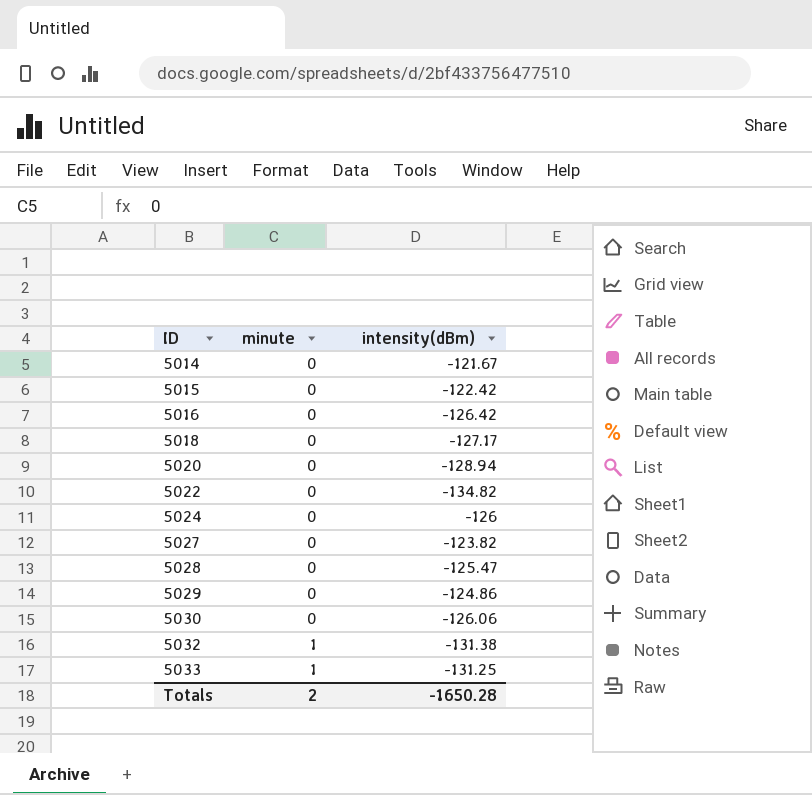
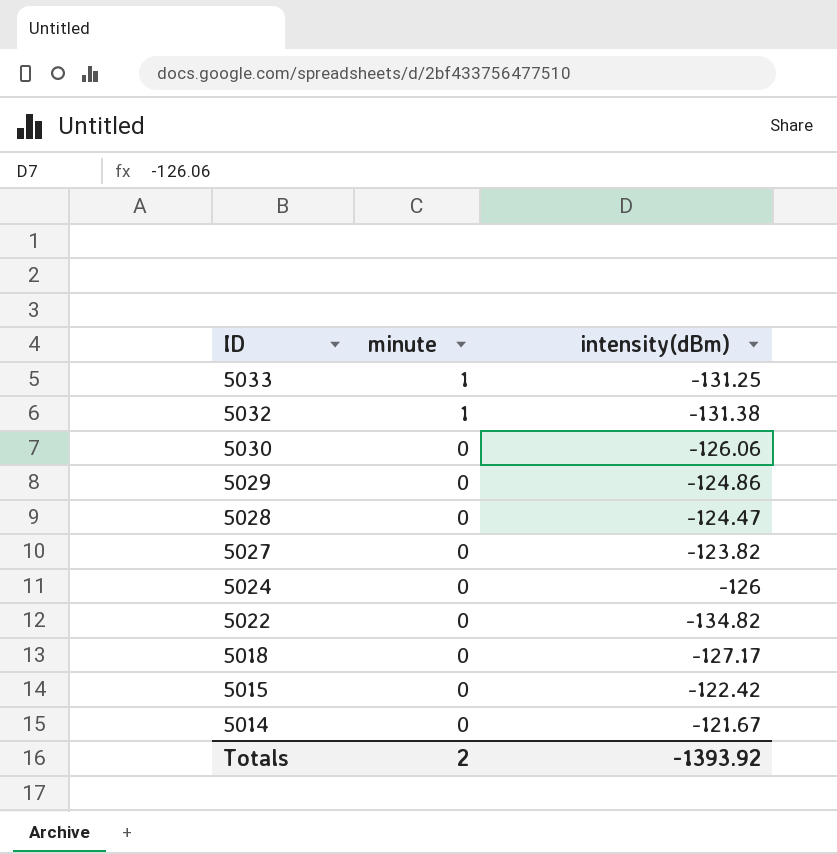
row order: ID ascending -> ID descending
row 5016: 0 | -126.42 -> none
row 5020: 0 | -128.94 -> none
5028 | intensity(dBm): -125.47 -> -124.47
Totals | intensity(dBm): -1650.28 -> -1393.92

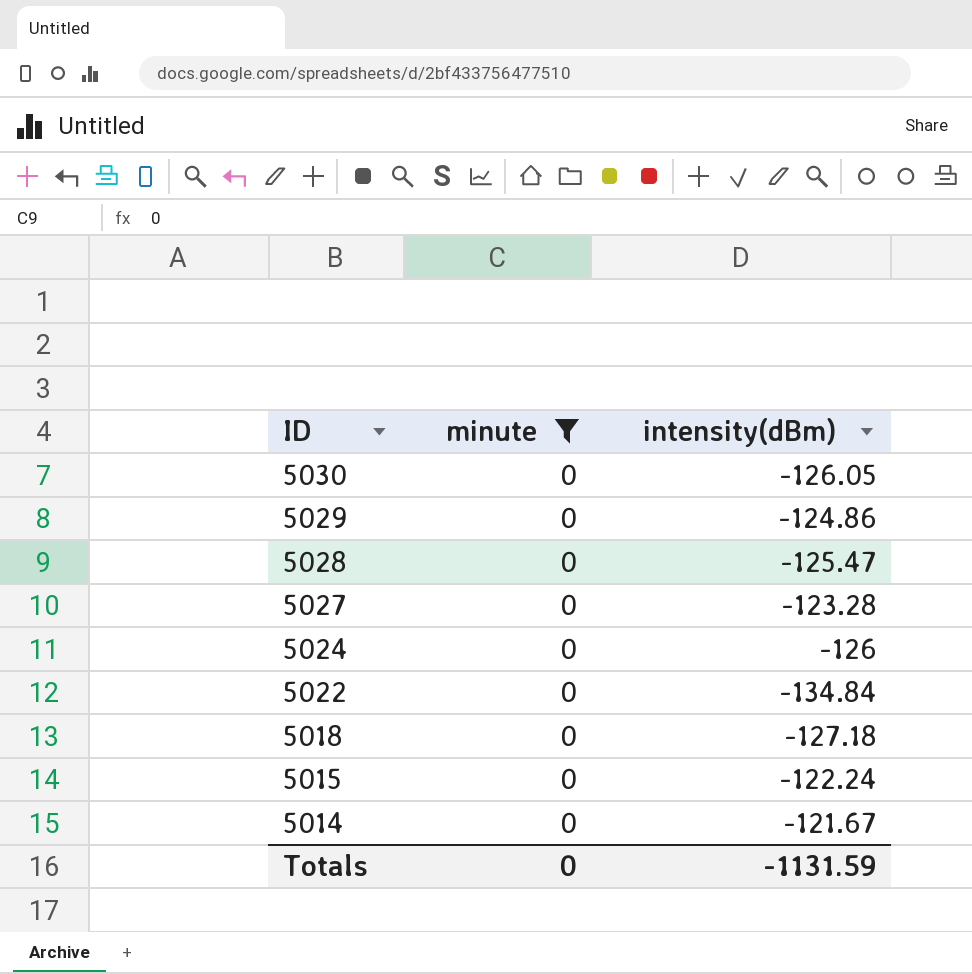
filter: none -> minute = 0
5030 | intensity(dBm): -126.06 -> -126.05
5028 | intensity(dBm): -124.47 -> -125.47
5027 | intensity(dBm): -123.82 -> -123.28
5022 | intensity(dBm): -134.82 -> -134.84
5018 | intensity(dBm): -127.17 -> -127.18
5015 | intensity(dBm): -122.42 -> -122.24
Totals | minute: 2 -> 0
Totals | intensity(dBm): -1393.92 -> -1131.59

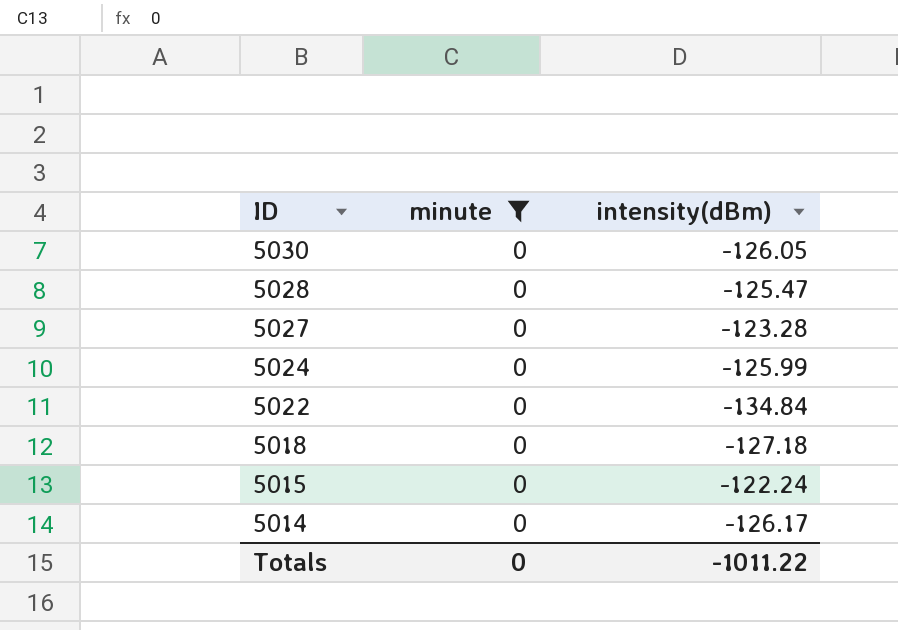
row 5029: 0 | -124.86 -> none
5024 | intensity(dBm): -126 -> -125.99
5014 | intensity(dBm): -121.67 -> -126.17
Totals | intensity(dBm): -1131.59 -> -1011.22

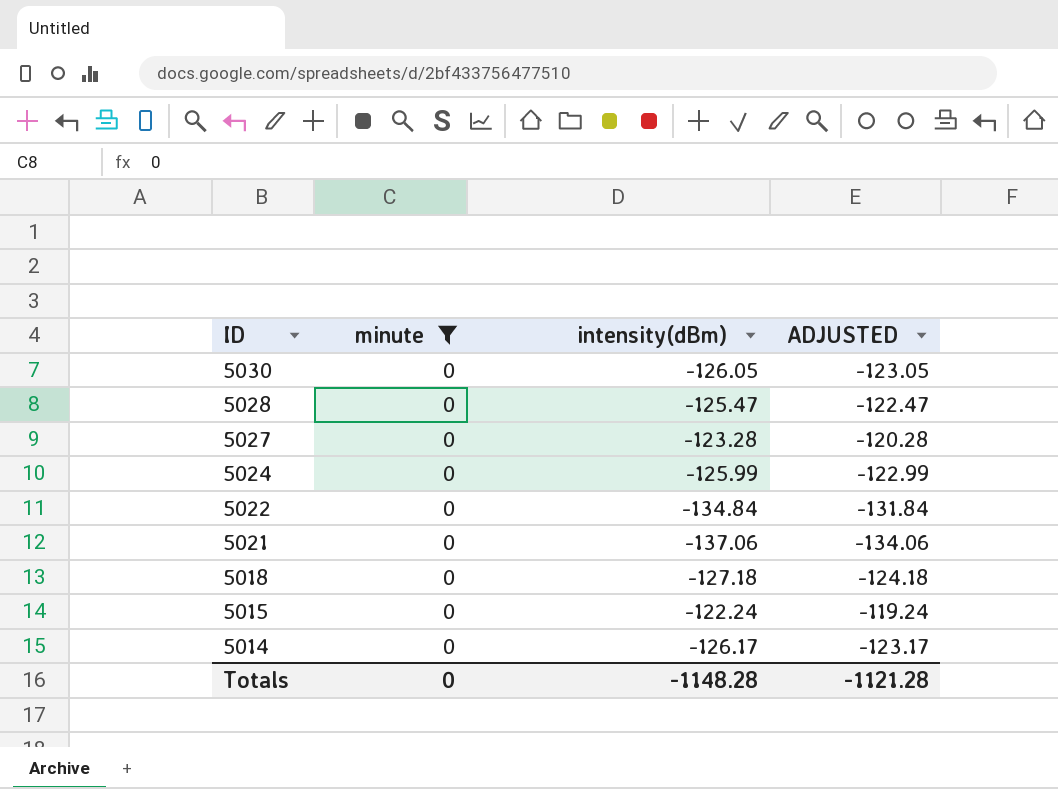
column ADJUSTED | formula: none -> [intensity(dBm)] + 3
row 5021: none -> 0 | -137.06 | -134.06
Totals | intensity(dBm): -1011.22 -> -1148.28

